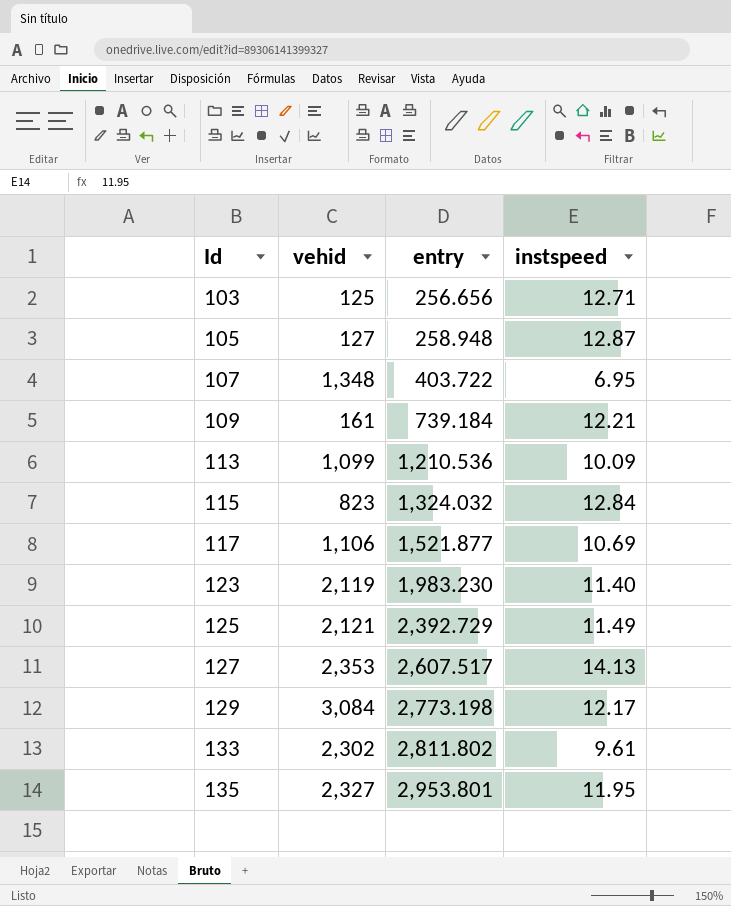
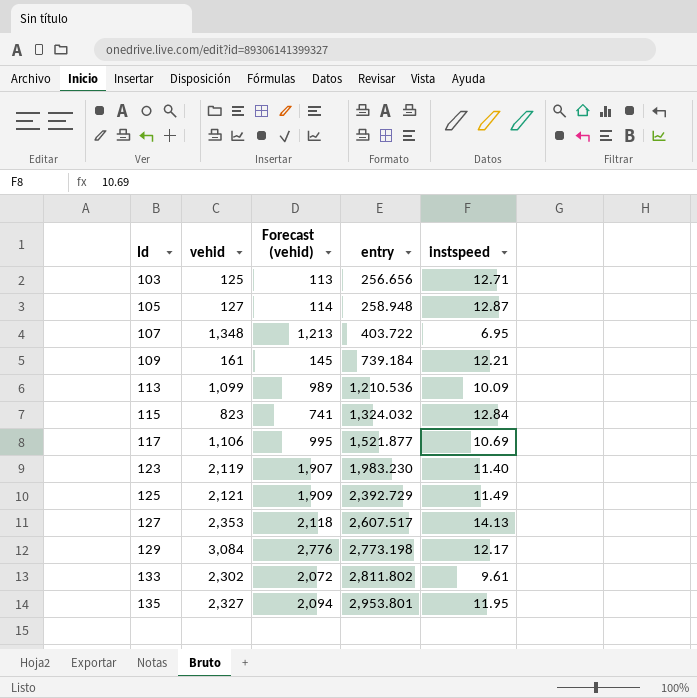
column Forecast (vehid) | formula: none -> [vehid] * 0.9

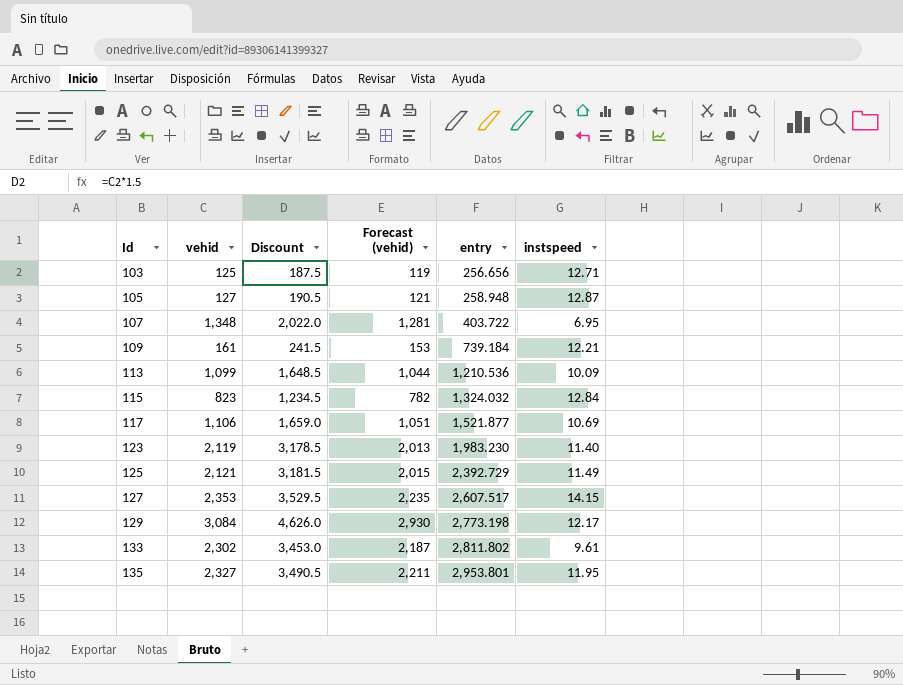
column Discount | formula: none -> [vehid] * 1.5
column Forecast (vehid) | formula: [vehid] * 0.9 -> [vehid] * 0.95
127 | instspeed: 14.13 -> 14.15

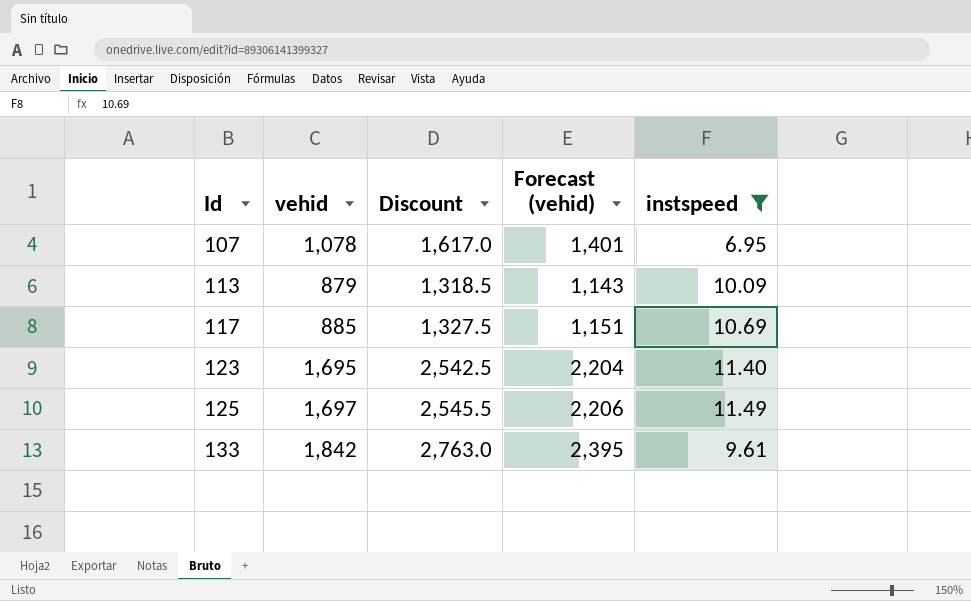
filter: none -> instspeed <= 11.49
column entry | position: 5 -> none
column Forecast (vehid) | formula: [vehid] * 0.95 -> [vehid] * 1.3
107 | vehid: 1,348 -> 1,078
107 | Discount: 2,022.0 -> 1,617.0
113 | vehid: 1,099 -> 879
113 | Discount: 1,648.5 -> 1,318.5
117 | vehid: 1,106 -> 885
117 | Discount: 1,659.0 -> 1,327.5
123 | vehid: 2,119 -> 1,695
123 | Discount: 3,178.5 -> 2,542.5
125 | vehid: 2,121 -> 1,697
125 | Discount: 3,181.5 -> 2,545.5
133 | vehid: 2,302 -> 1,842
133 | Discount: 3,453.0 -> 2,763.0

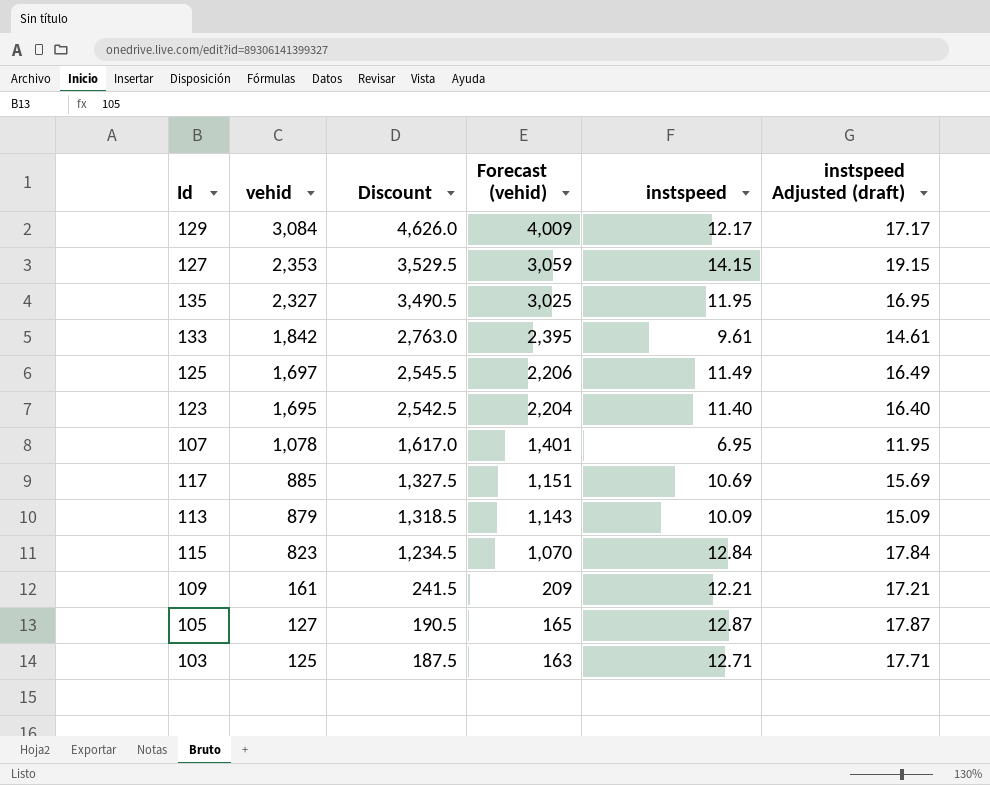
filter: instspeed <= 11.49 -> none
row order: Id ascending -> vehid descending
column instspeed Adjusted (draft) | formula: none -> [instspeed] + 5

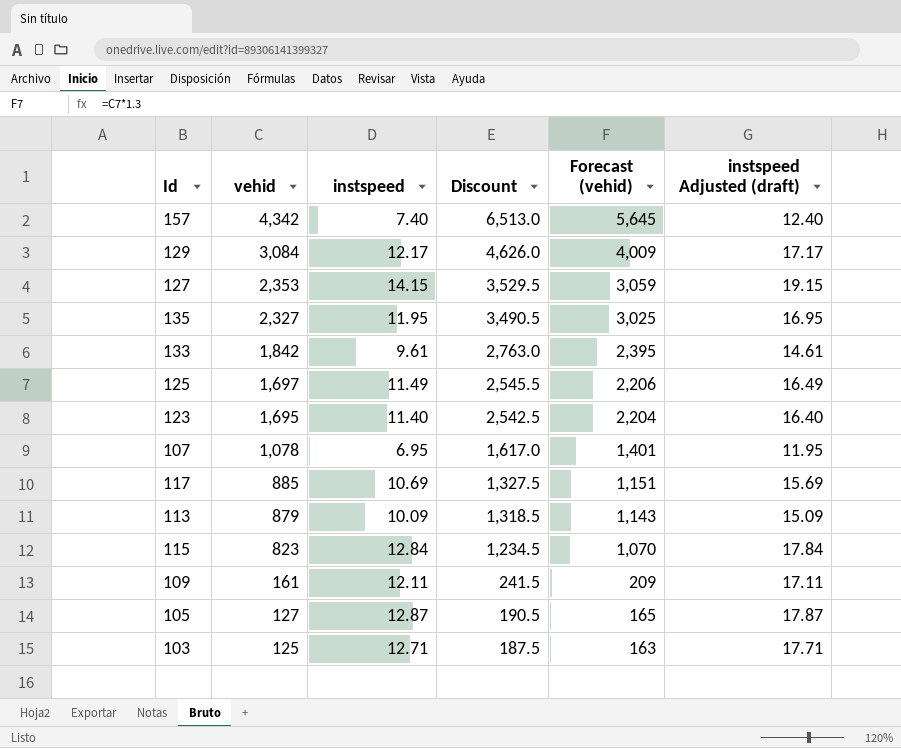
column instspeed | position: 5 -> 3
row 157: none -> 4,342 | 7.40 | 6,513.0 | 5,645 | 12.40
109 | instspeed: 12.21 -> 12.11
109 | instspeed Adjusted (draft): 17.21 -> 17.11

